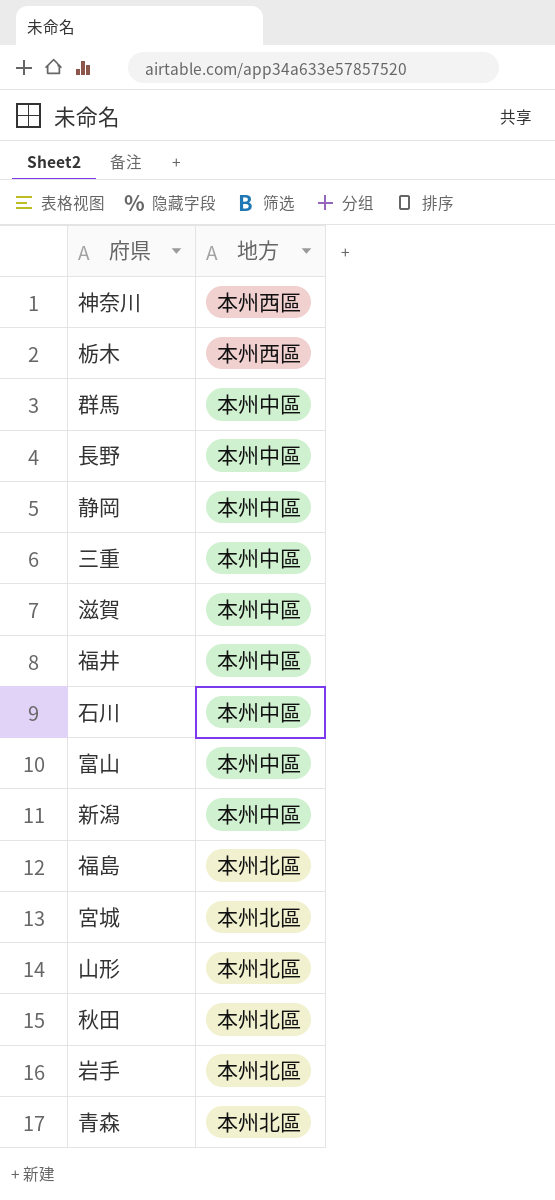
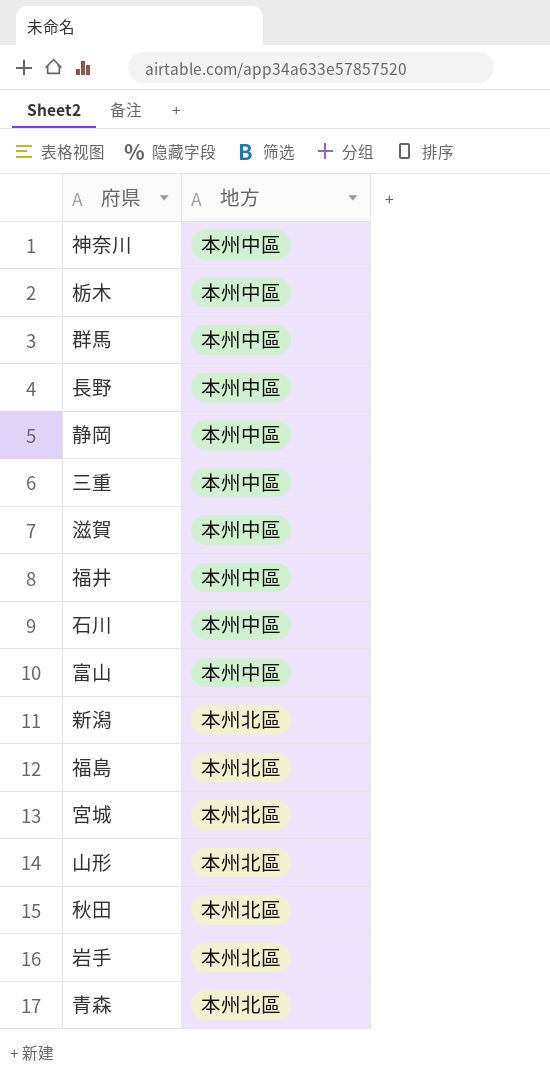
神奈川 | 地方: 本州西區 -> 本州中區
栃木 | 地方: 本州西區 -> 本州中區
新潟 | 地方: 本州中區 -> 本州北區

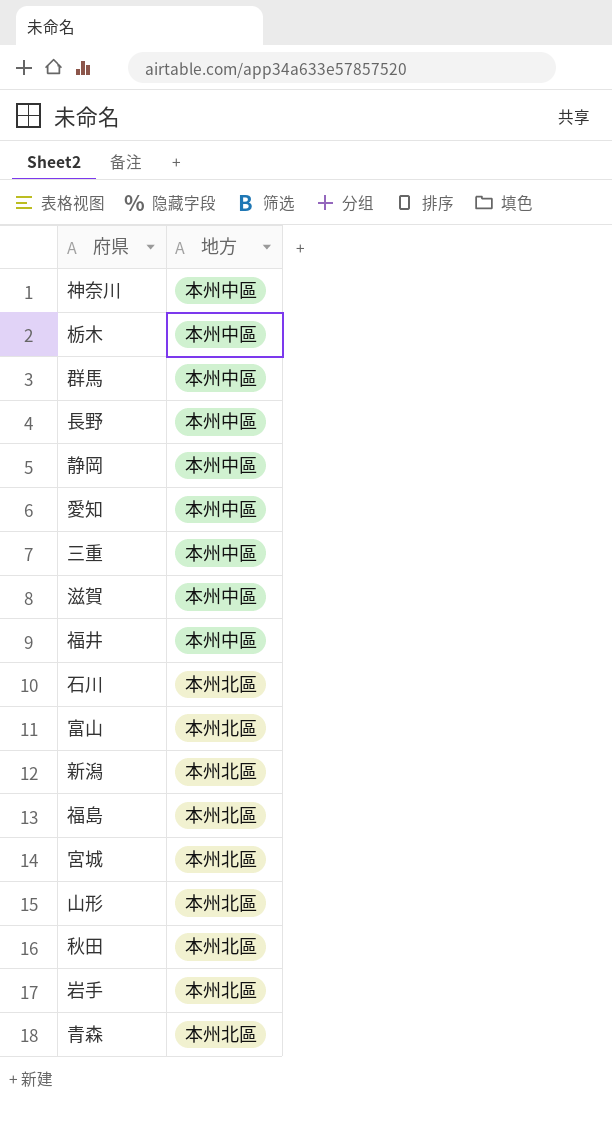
row 愛知: none -> 本州中區
石川 | 地方: 本州中區 -> 本州北區
富山 | 地方: 本州中區 -> 本州北區

